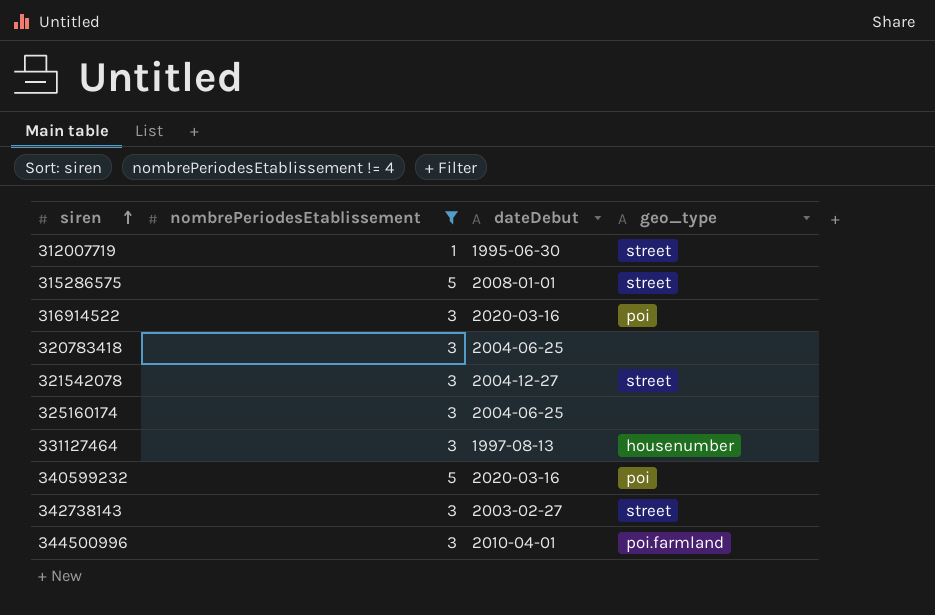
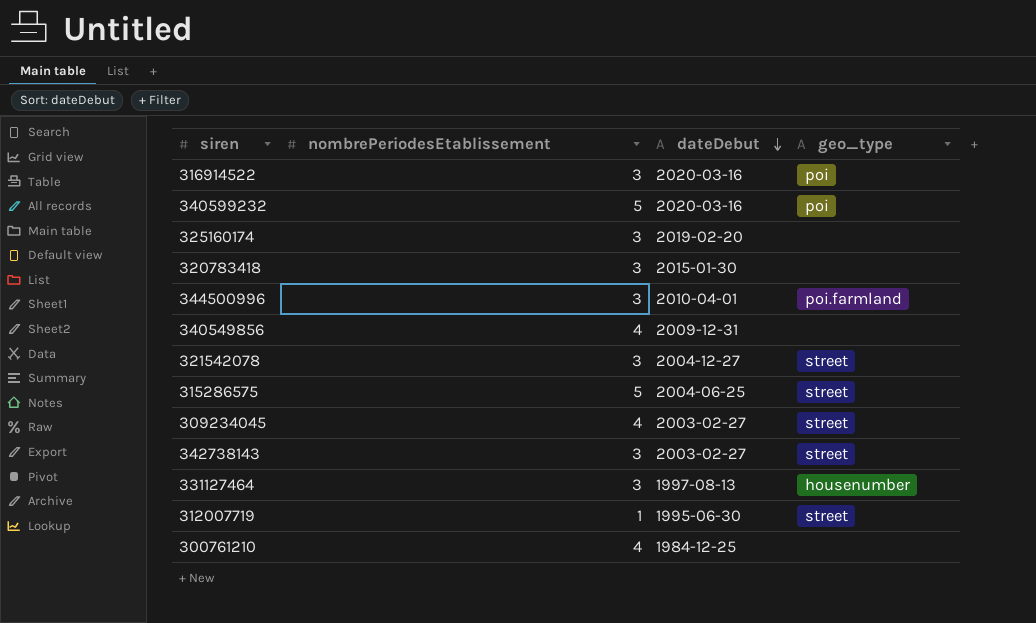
filter: nombrePeriodesEtablissement != 4 -> none
row order: siren ascending -> dateDebut descending
325160174 | dateDebut: 2004-06-25 -> 2019-02-20
320783418 | dateDebut: 2004-06-25 -> 2015-01-30
315286575 | dateDebut: 2008-01-01 -> 2004-06-25

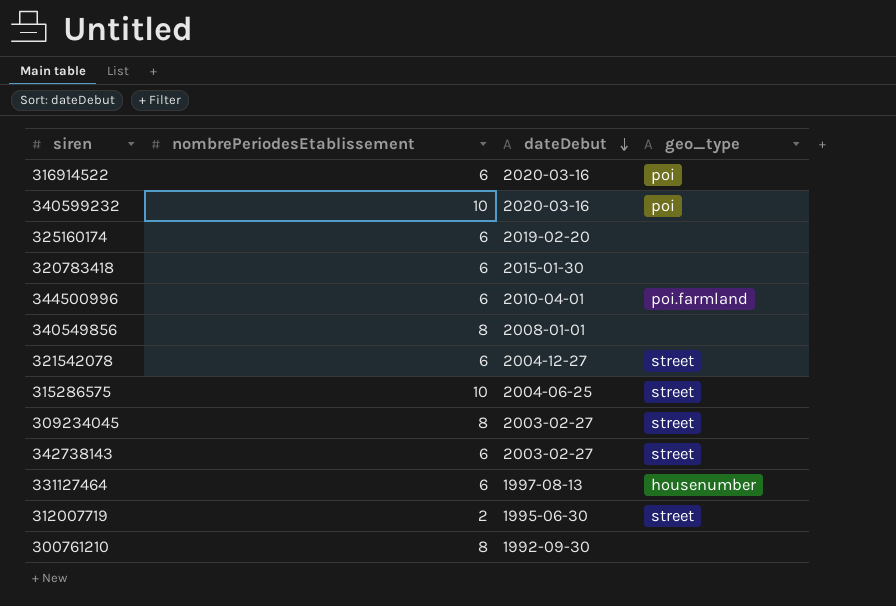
316914522 | nombrePeriodesEtablissement: 3 -> 6
340599232 | nombrePeriodesEtablissement: 5 -> 10
325160174 | nombrePeriodesEtablissement: 3 -> 6
320783418 | nombrePeriodesEtablissement: 3 -> 6
344500996 | nombrePeriodesEtablissement: 3 -> 6
340549856 | nombrePeriodesEtablissement: 4 -> 8
340549856 | dateDebut: 2009-12-31 -> 2008-01-01
321542078 | nombrePeriodesEtablissement: 3 -> 6
315286575 | nombrePeriodesEtablissement: 5 -> 10
309234045 | nombrePeriodesEtablissement: 4 -> 8
342738143 | nombrePeriodesEtablissement: 3 -> 6
331127464 | nombrePeriodesEtablissement: 3 -> 6
312007719 | nombrePeriodesEtablissement: 1 -> 2
300761210 | nombrePeriodesEtablissement: 4 -> 8
300761210 | dateDebut: 1984-12-25 -> 1992-09-30

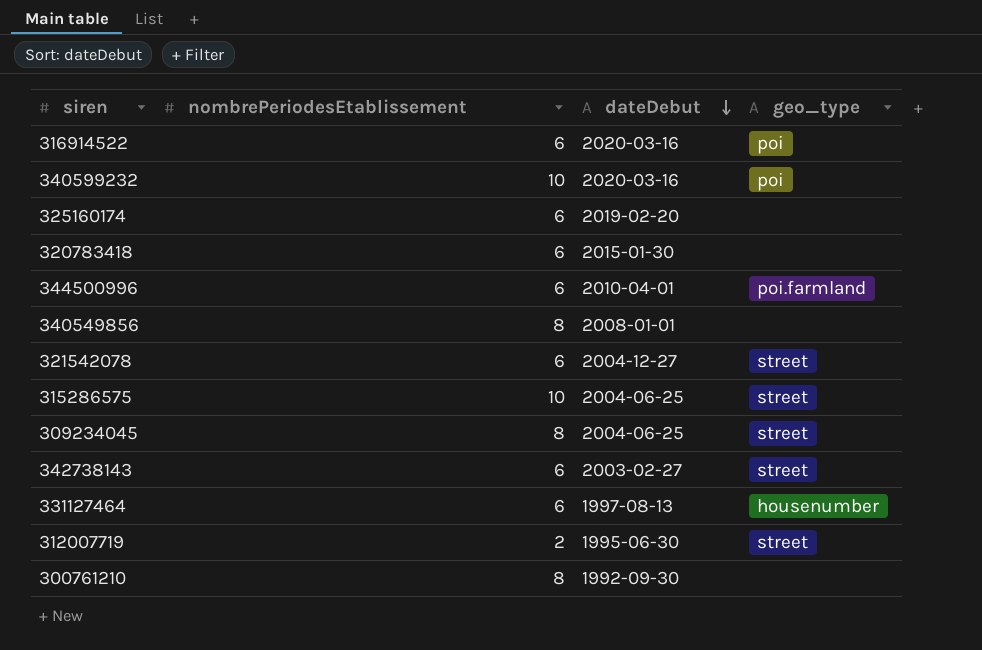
309234045 | dateDebut: 2003-02-27 -> 2004-06-25

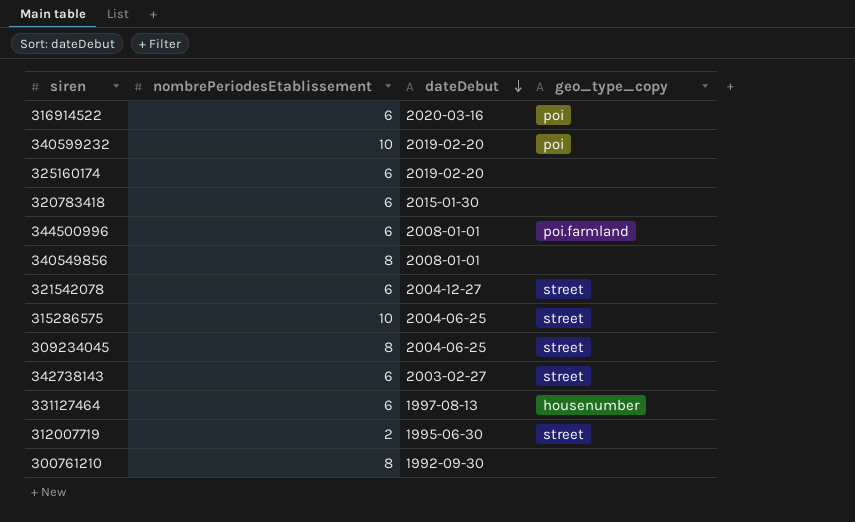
column name: geo_type -> geo_type_copy
340599232 | dateDebut: 2020-03-16 -> 2019-02-20
344500996 | dateDebut: 2010-04-01 -> 2008-01-01

